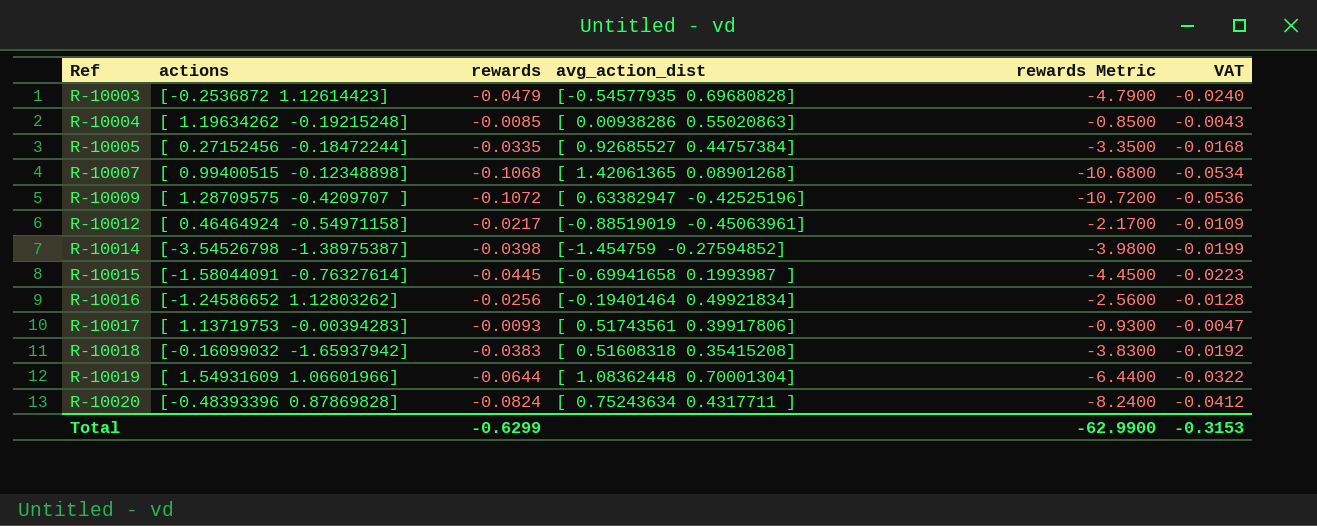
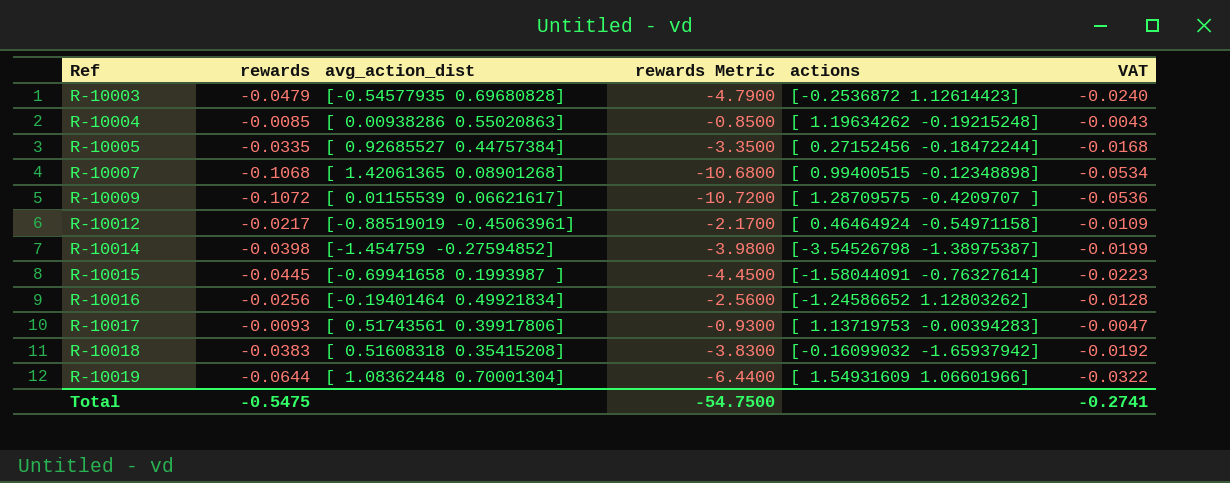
column actions | position: 2 -> 5
row R-10020: [-0.48393396 0.87869828] | -0.0824 | [ 0.75243634 0.4317711 ] | -8.2400 | -0.0412 -> none
R-10009 | avg_action_dist: [ 0.63382947 -0.42525196] -> [ 0.01155539 0.06621617]
Total | rewards: -0.6299 -> -0.5475
Total | rewards Metric: -62.9900 -> -54.7500
Total | VAT: -0.3153 -> -0.2741

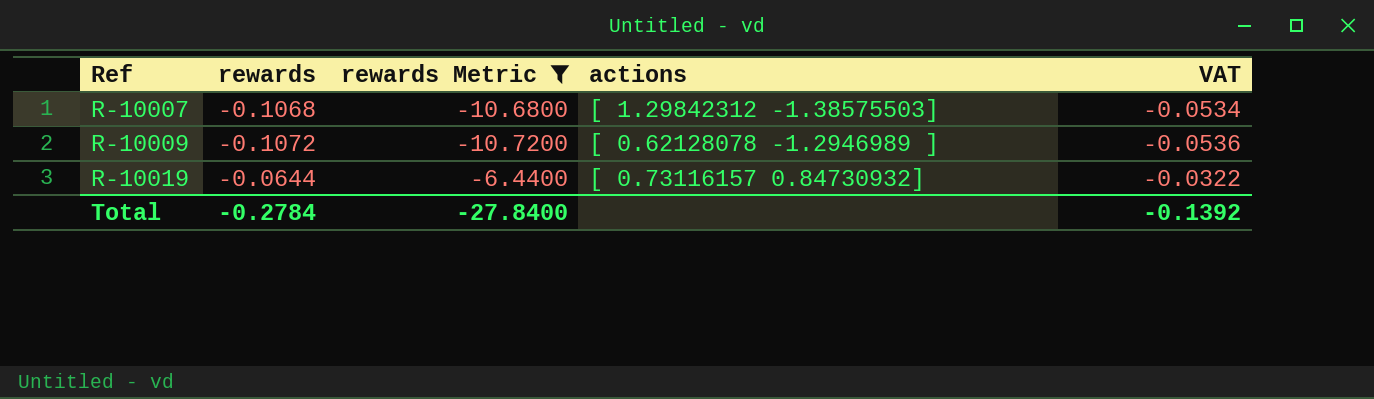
filter: none -> rewards Metric <= -6.4400
column avg_action_dist | position: 3 -> none
R-10007 | actions: [ 0.99400515 -0.12348898] -> [ 1.29842312 -1.38575503]
R-10009 | actions: [ 1.28709575 -0.4209707 ] -> [ 0.62128078 -1.2946989 ]
R-10019 | actions: [ 1.54931609 1.06601966] -> [ 0.73116157 0.84730932]
Total | rewards: -0.5475 -> -0.2784
Total | rewards Metric: -54.7500 -> -27.8400
Total | VAT: -0.2741 -> -0.1392

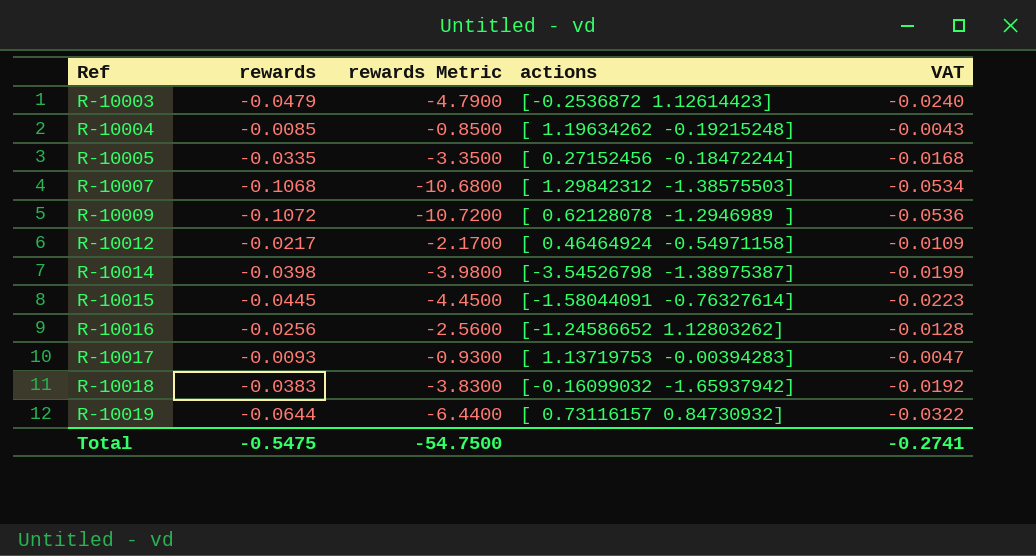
filter: rewards Metric <= -6.4400 -> none
Total | rewards: -0.2784 -> -0.5475
Total | rewards Metric: -27.8400 -> -54.7500
Total | VAT: -0.1392 -> -0.2741

